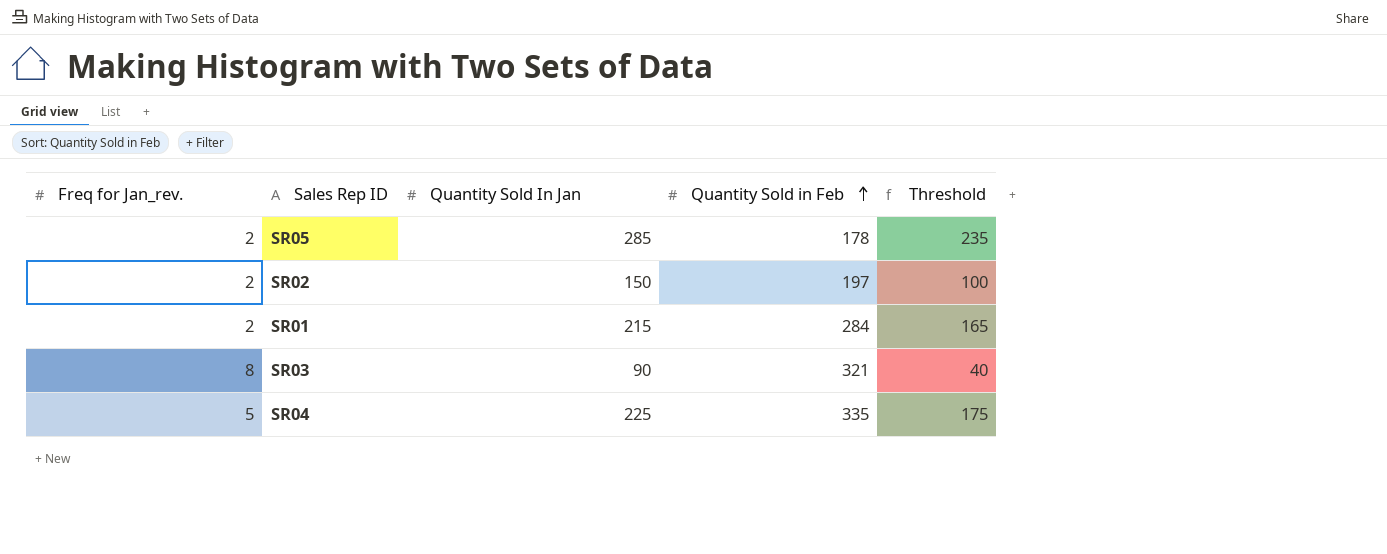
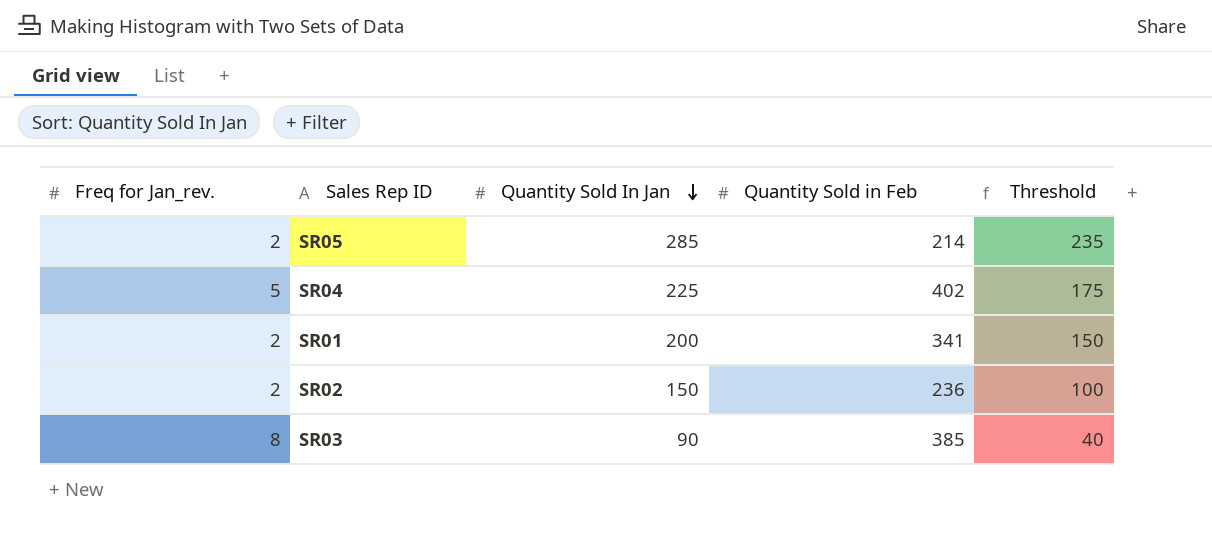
row order: Quantity Sold in Feb ascending -> Quantity Sold In Jan descending
SR05 | Quantity Sold in Feb: 178 -> 214
SR04 | Quantity Sold in Feb: 335 -> 402
SR01 | Quantity Sold In Jan: 215 -> 200
SR01 | Quantity Sold in Feb: 284 -> 341
SR01 | Threshold: 165 -> 150
SR02 | Quantity Sold in Feb: 197 -> 236
SR03 | Quantity Sold in Feb: 321 -> 385

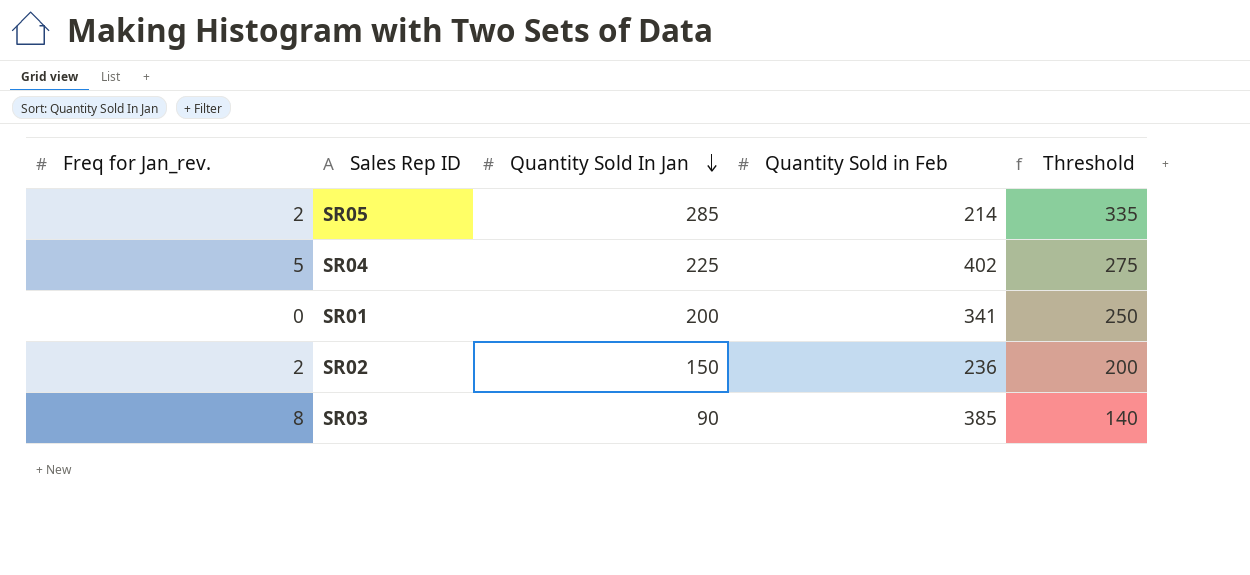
column Threshold | formula: [Quantity Sold In Jan] - 50 -> [Quantity Sold In Jan] + 50
SR01 | Freq for Jan_rev.: 2 -> 0

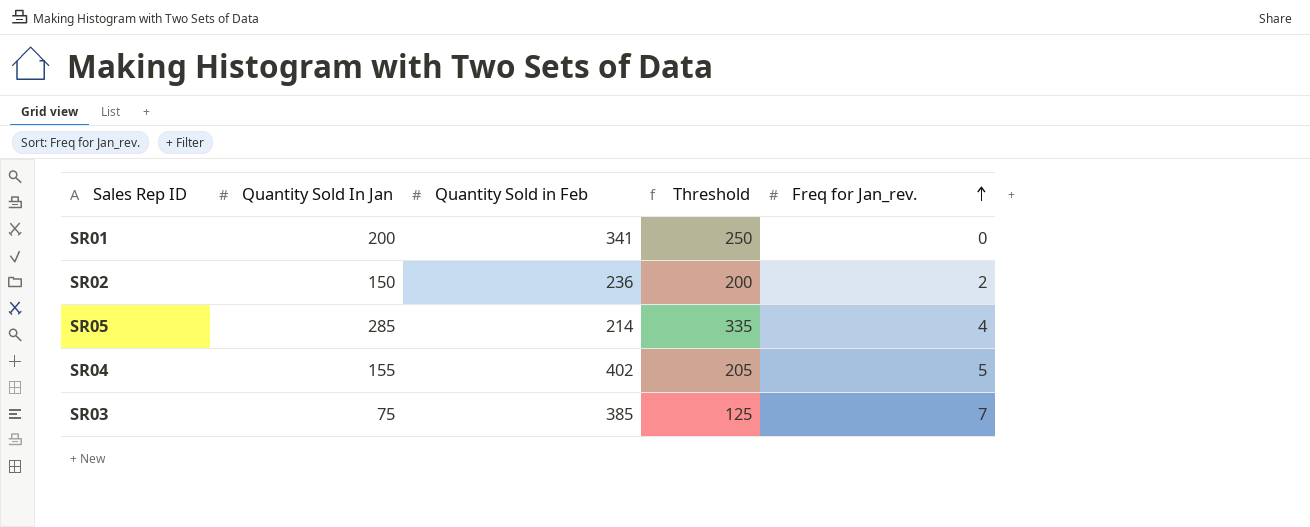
row order: Quantity Sold In Jan descending -> Freq for Jan_rev. ascending
column Freq for Jan_rev. | position: 1 -> 5
SR05 | Freq for Jan_rev.: 2 -> 4
SR04 | Quantity Sold In Jan: 225 -> 155
SR04 | Threshold: 275 -> 205
SR03 | Quantity Sold In Jan: 90 -> 75
SR03 | Threshold: 140 -> 125
SR03 | Freq for Jan_rev.: 8 -> 7

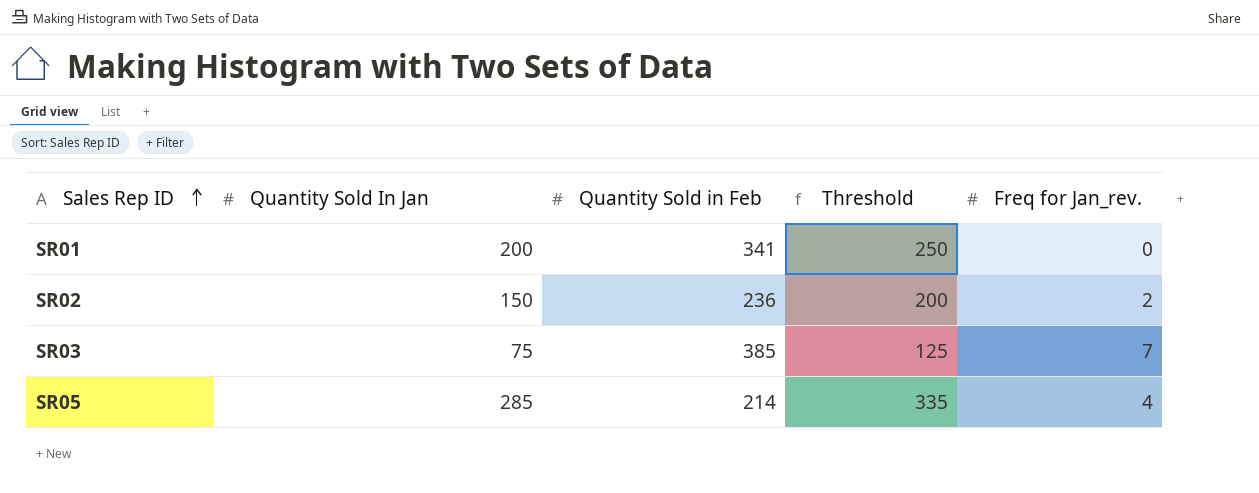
row order: Freq for Jan_rev. ascending -> Sales Rep ID ascending
row SR04: 155 | 402 | 205 | 5 -> none

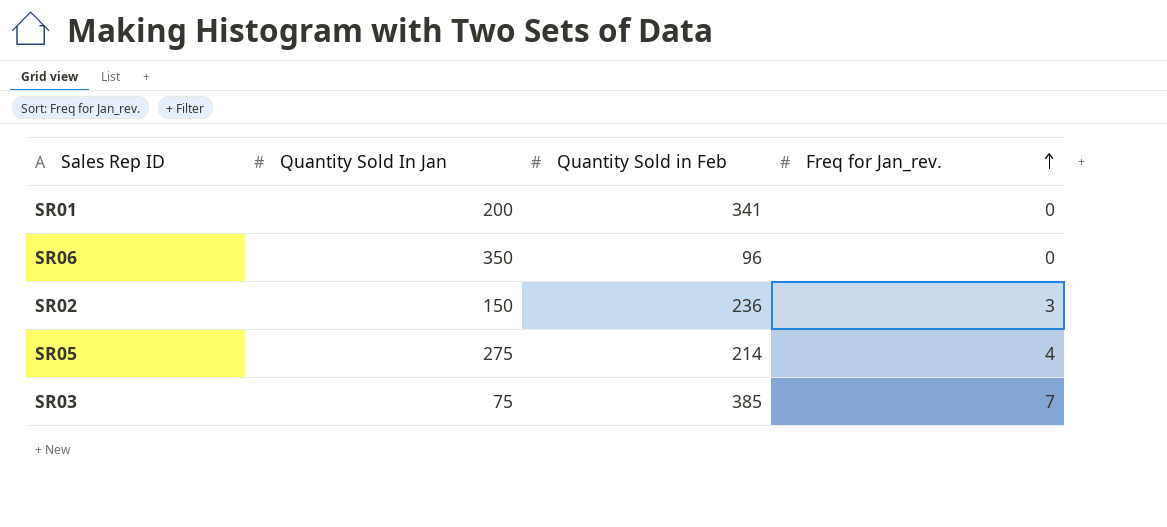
row order: Sales Rep ID ascending -> Freq for Jan_rev. ascending
column Threshold | formula: [Quantity Sold In Jan] + 50 -> none
row SR06: none -> 350 | 96 | 0
SR02 | Freq for Jan_rev.: 2 -> 3
SR05 | Quantity Sold In Jan: 285 -> 275

